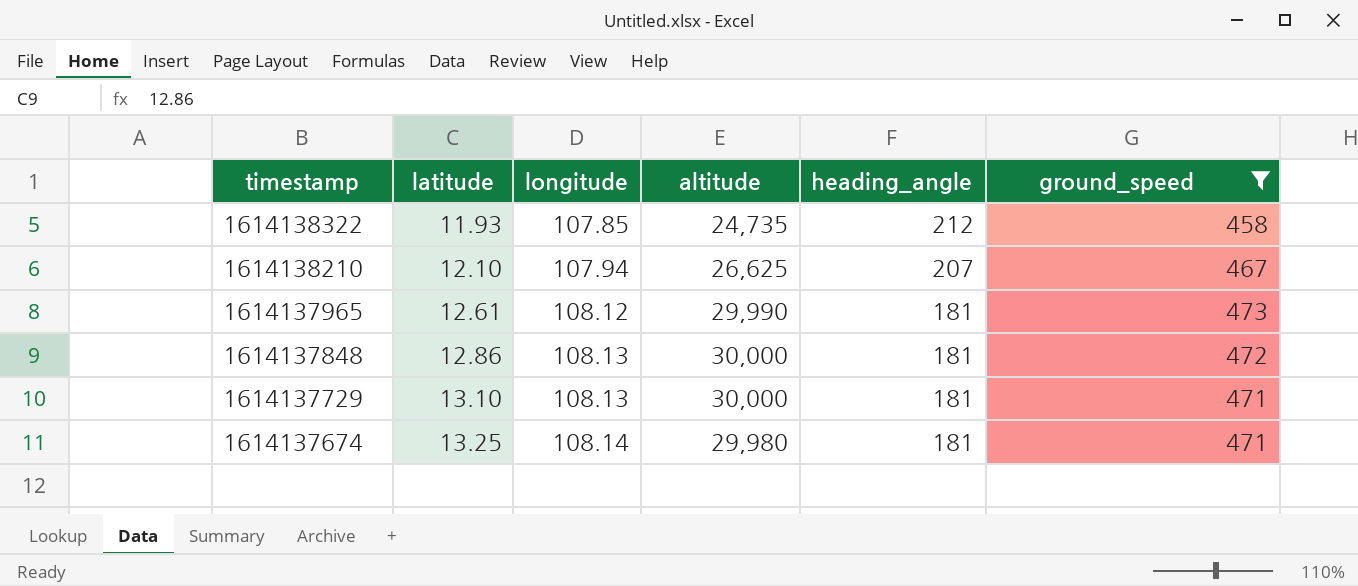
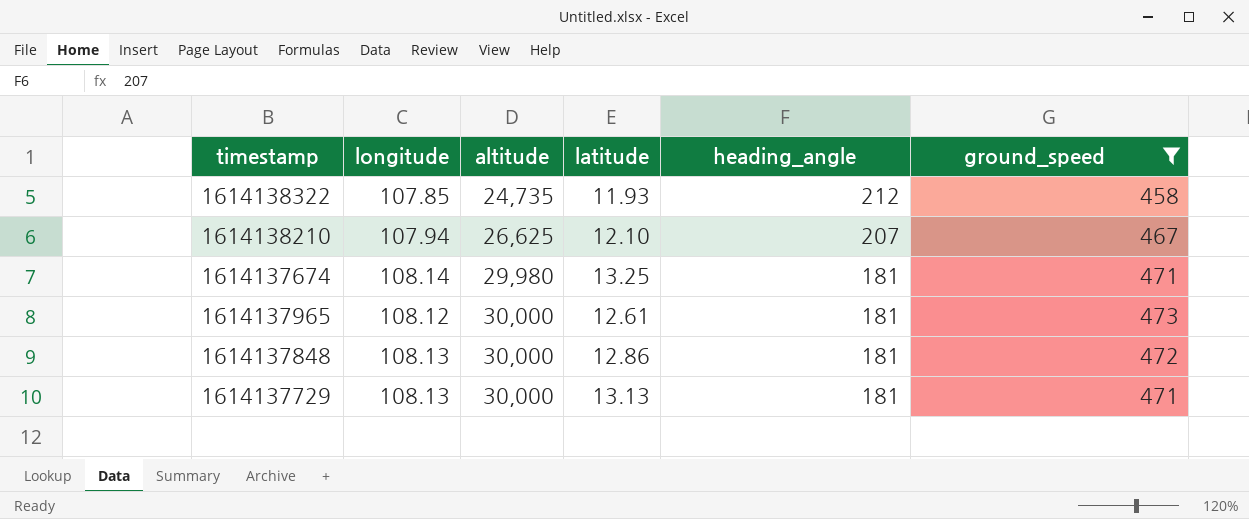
row order: timestamp descending -> altitude ascending
column latitude | position: 2 -> 4
1614137965 | altitude: 29,990 -> 30,000
1614137729 | latitude: 13.10 -> 13.13

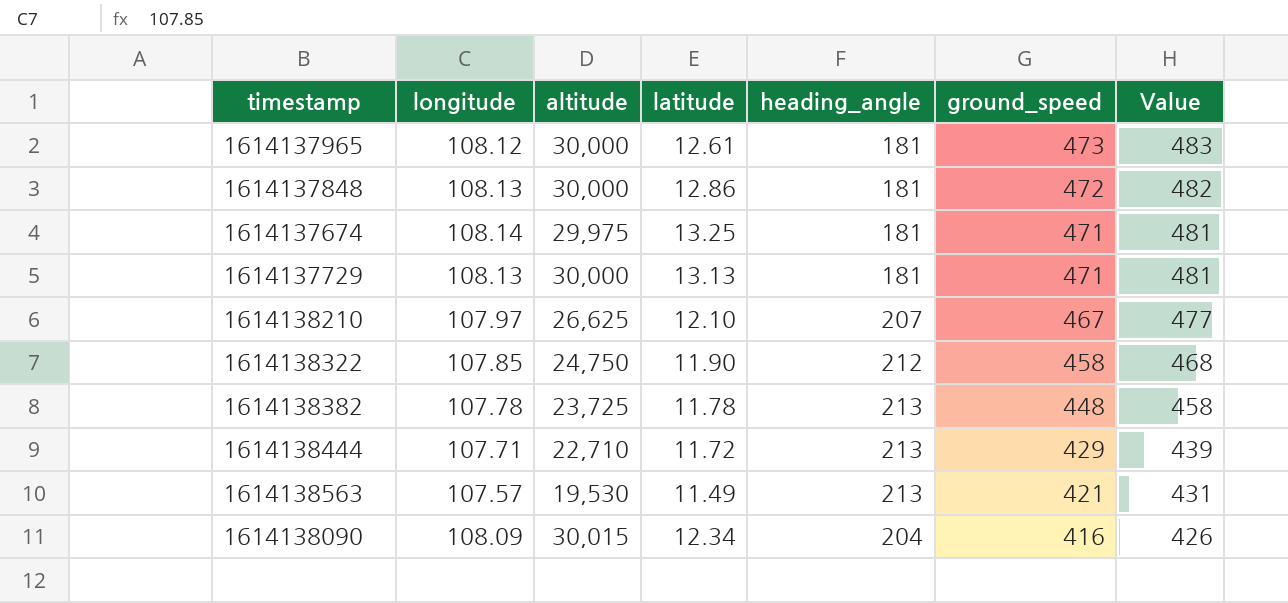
filter: ground_speed >= 458 -> none
row order: altitude ascending -> ground_speed descending
column Value | formula: none -> [ground_speed] + 10
1614137674 | altitude: 29,980 -> 29,975
1614138210 | longitude: 107.94 -> 107.97
1614138322 | altitude: 24,735 -> 24,750
1614138322 | latitude: 11.93 -> 11.90

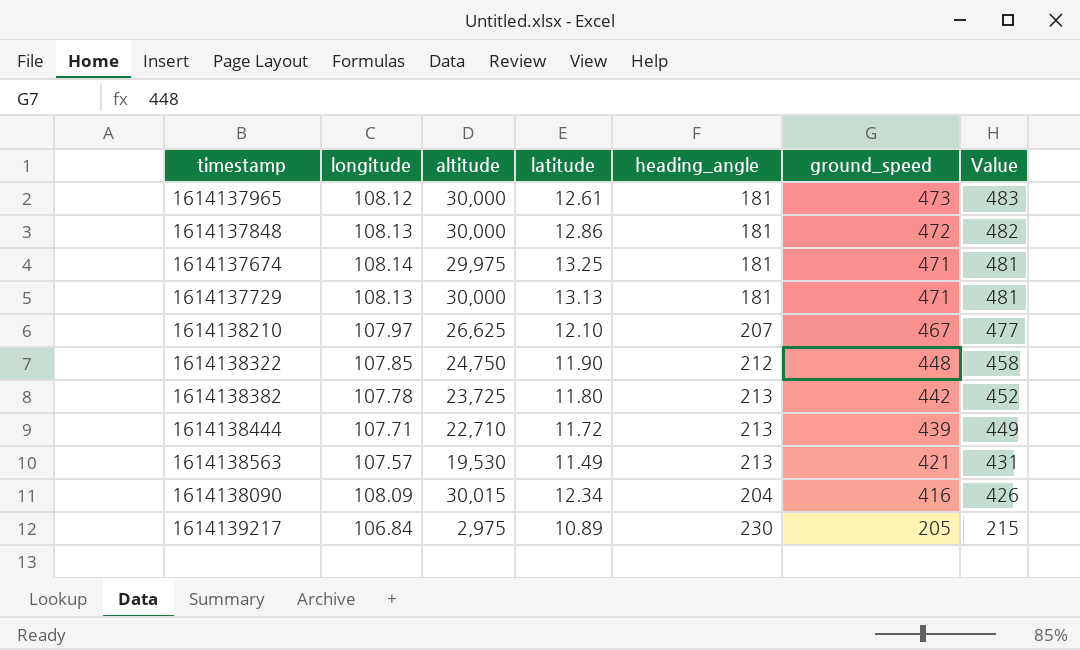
1614138322 | ground_speed: 458 -> 448
1614138322 | Value: 468 -> 458
1614138382 | latitude: 11.78 -> 11.80
1614138382 | ground_speed: 448 -> 442
1614138382 | Value: 458 -> 452
1614138444 | ground_speed: 429 -> 439
1614138444 | Value: 439 -> 449
row 1614139217: none -> 106.84 | 2,975 | 10.89 | 230 | 205 | 215

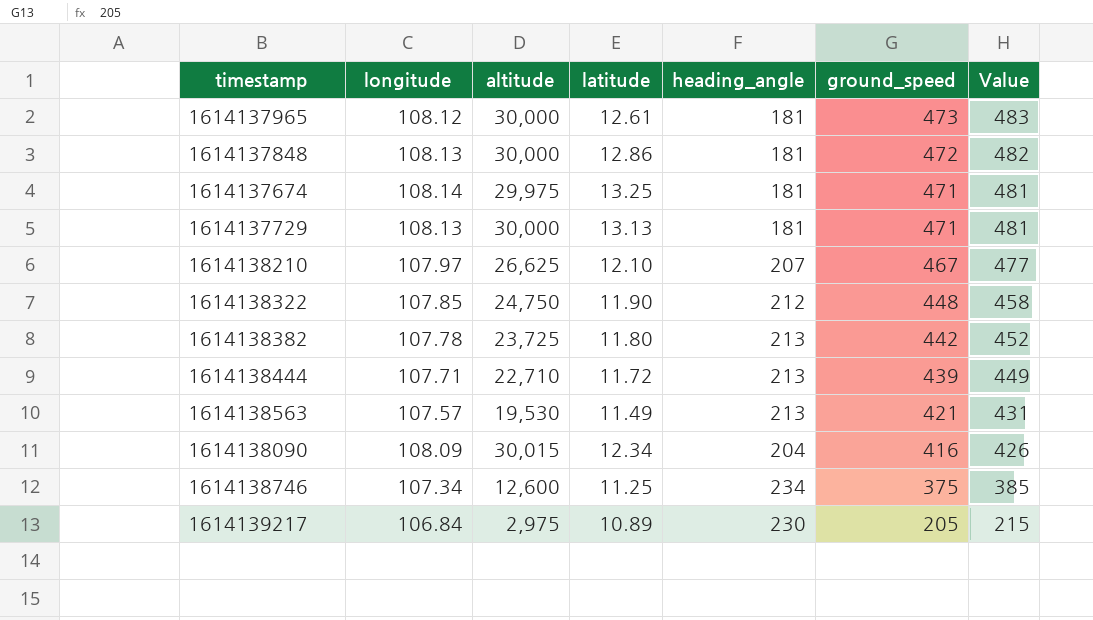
row 1614138746: none -> 107.34 | 12,600 | 11.25 | 234 | 375 | 385

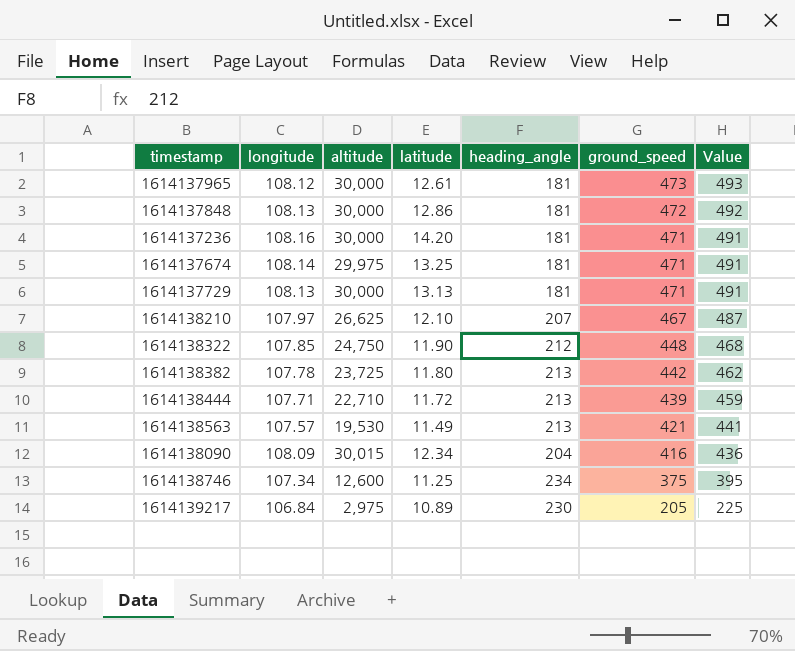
column Value | formula: [ground_speed] + 10 -> [ground_speed] + 20
row 1614137236: none -> 108.16 | 30,000 | 14.20 | 181 | 471 | 491

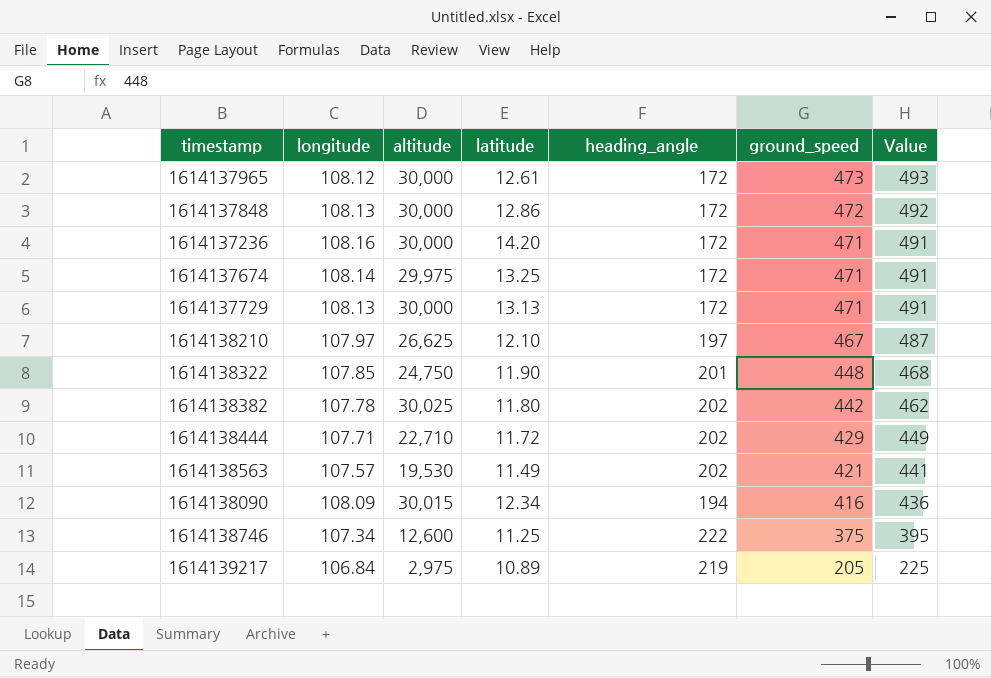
1614137965 | heading_angle: 181 -> 172
1614137848 | heading_angle: 181 -> 172
1614137236 | heading_angle: 181 -> 172
1614137674 | heading_angle: 181 -> 172
1614137729 | heading_angle: 181 -> 172
1614138210 | heading_angle: 207 -> 197
1614138322 | heading_angle: 212 -> 201
1614138382 | altitude: 23,725 -> 30,025
1614138382 | heading_angle: 213 -> 202
1614138444 | heading_angle: 213 -> 202
1614138444 | ground_speed: 439 -> 429
1614138444 | Value: 459 -> 449
1614138563 | heading_angle: 213 -> 202
1614138090 | heading_angle: 204 -> 194
1614138746 | heading_angle: 234 -> 222
1614139217 | heading_angle: 230 -> 219

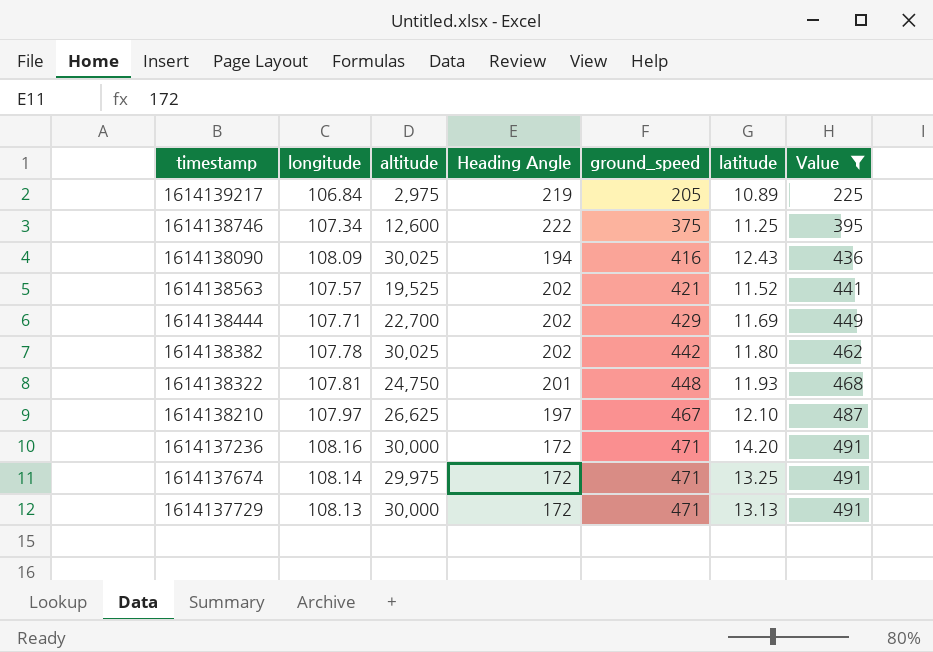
filter: none -> Value <= 491
row order: ground_speed descending -> ground_speed ascending
column name: heading_angle -> Heading Angle
column latitude | position: 4 -> 6
1614138090 | altitude: 30,015 -> 30,025
1614138090 | latitude: 12.34 -> 12.43
1614138563 | altitude: 19,530 -> 19,525
1614138563 | latitude: 11.49 -> 11.52
1614138444 | altitude: 22,710 -> 22,700
1614138444 | latitude: 11.72 -> 11.69
1614138322 | longitude: 107.85 -> 107.81
1614138322 | latitude: 11.90 -> 11.93

